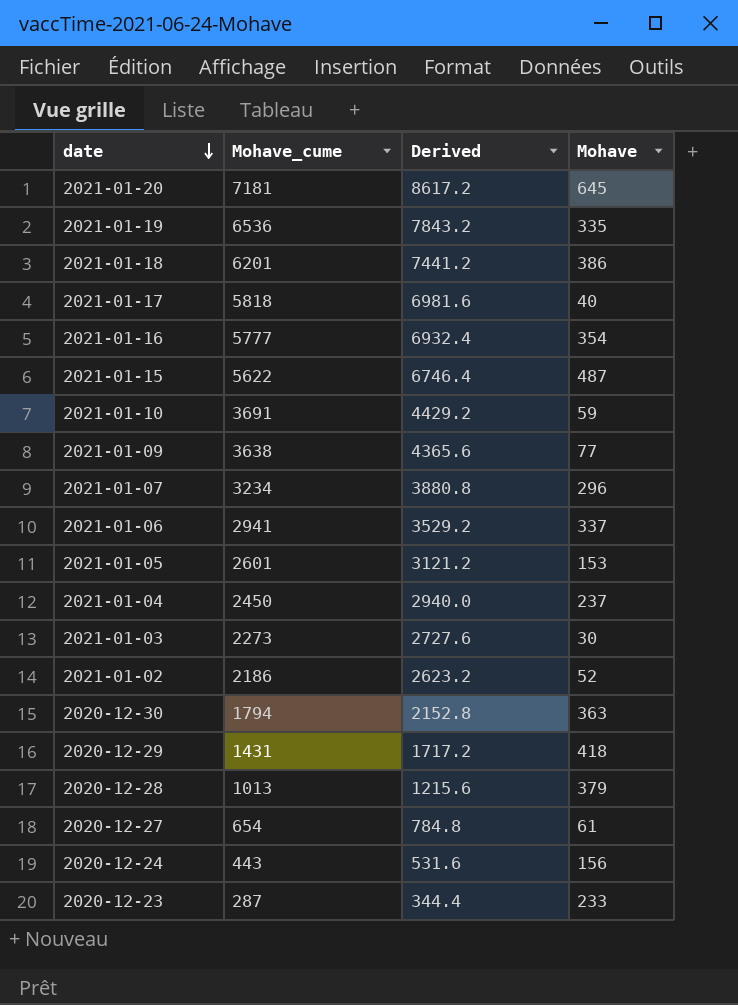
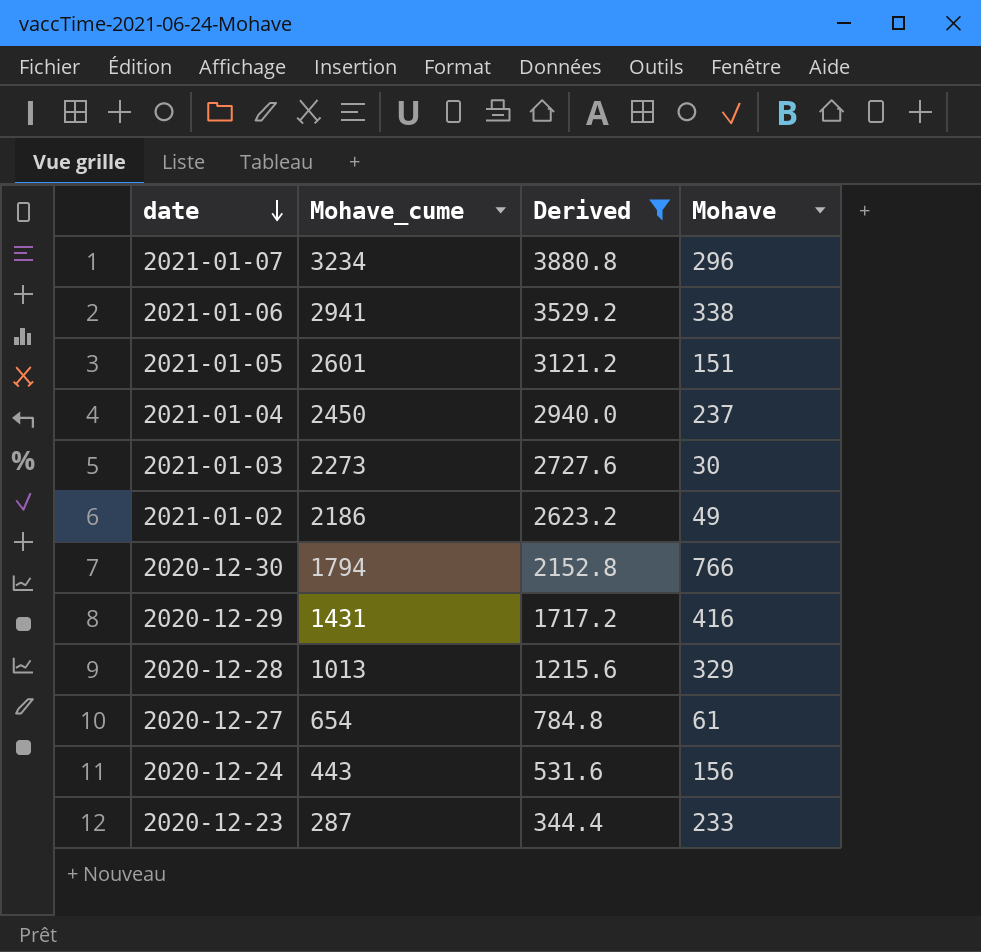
filter: none -> Derived <= 3880.8
2021-01-06 | Mohave: 337 -> 338
2021-01-05 | Mohave: 153 -> 151
2021-01-02 | Mohave: 52 -> 49
2020-12-30 | Mohave: 363 -> 766
2020-12-29 | Mohave: 418 -> 416
2020-12-28 | Mohave: 379 -> 329

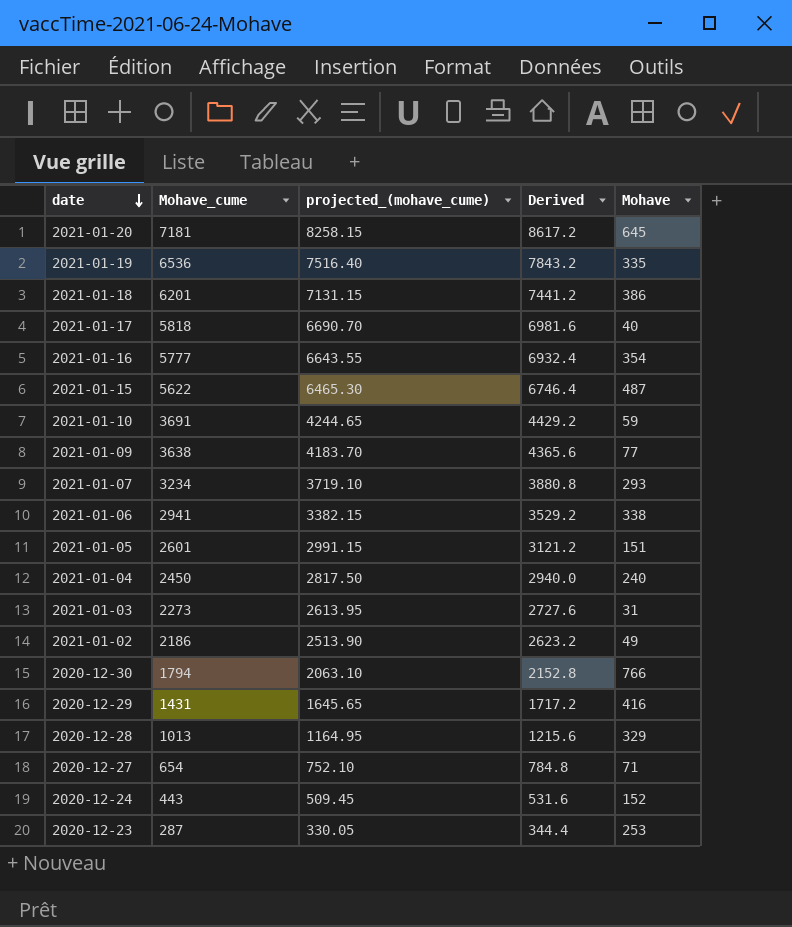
filter: Derived <= 3880.8 -> none
column projected_(mohave_cume) | formula: none -> [Mohave_cume] * 1.15
2021-01-07 | Mohave: 296 -> 293
2021-01-04 | Mohave: 237 -> 240
2021-01-03 | Mohave: 30 -> 31
2020-12-27 | Mohave: 61 -> 71
2020-12-24 | Mohave: 156 -> 152
2020-12-23 | Mohave: 233 -> 253

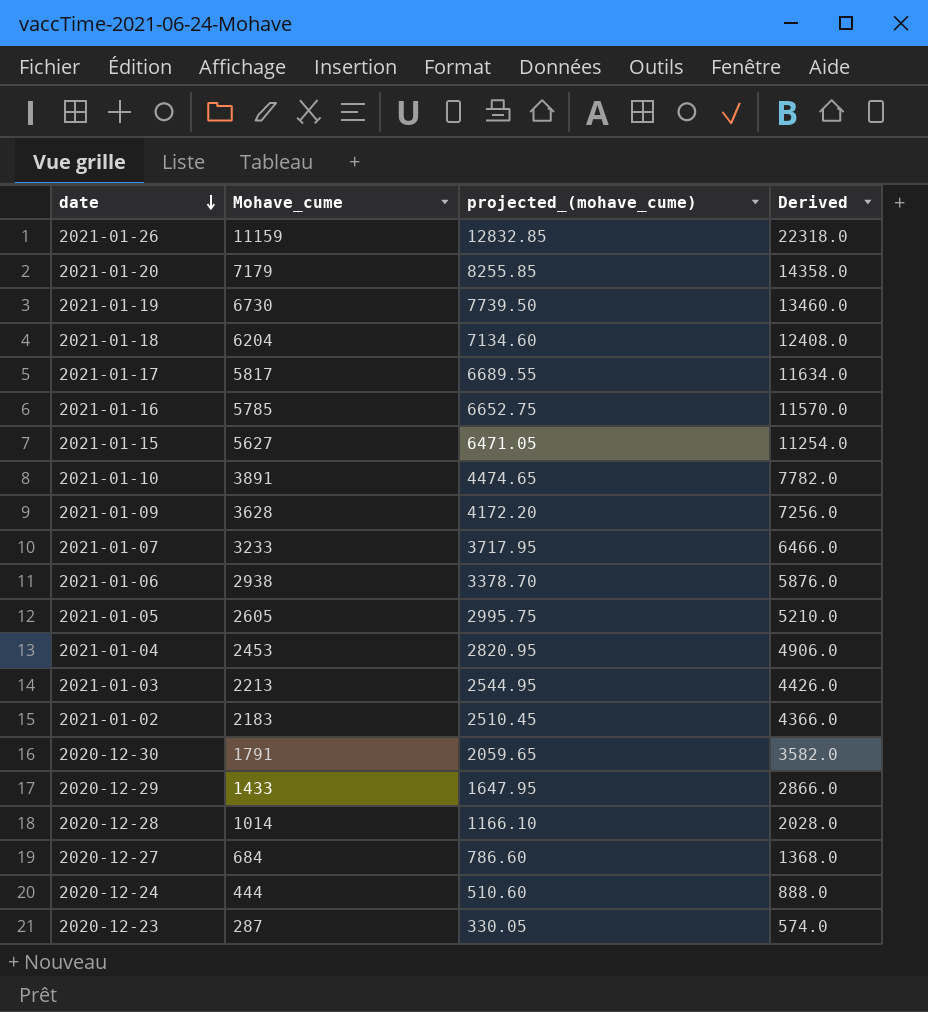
column Mohave | position: 5 -> none
column Derived | formula: [Mohave_cume] * 1.2 -> [Mohave_cume] * 2
row 2021-01-26: none -> 11159 | 12832.85 | 22318.0
2021-01-20 | Mohave_cume: 7181 -> 7179
2021-01-20 | projected_(mohave_cume): 8258.15 -> 8255.85
2021-01-19 | Mohave_cume: 6536 -> 6730
2021-01-19 | projected_(mohave_cume): 7516.40 -> 7739.50
2021-01-18 | Mohave_cume: 6201 -> 6204
2021-01-18 | projected_(mohave_cume): 7131.15 -> 7134.60
2021-01-17 | Mohave_cume: 5818 -> 5817
2021-01-17 | projected_(mohave_cume): 6690.70 -> 6689.55
2021-01-16 | Mohave_cume: 5777 -> 5785
2021-01-16 | projected_(mohave_cume): 6643.55 -> 6652.75
2021-01-15 | Mohave_cume: 5622 -> 5627
2021-01-15 | projected_(mohave_cume): 6465.30 -> 6471.05
2021-01-10 | Mohave_cume: 3691 -> 3891
2021-01-10 | projected_(mohave_cume): 4244.65 -> 4474.65
2021-01-09 | Mohave_cume: 3638 -> 3628
2021-01-09 | projected_(mohave_cume): 4183.70 -> 4172.20
2021-01-07 | Mohave_cume: 3234 -> 3233
2021-01-07 | projected_(mohave_cume): 3719.10 -> 3717.95
2021-01-06 | Mohave_cume: 2941 -> 2938
2021-01-06 | projected_(mohave_cume): 3382.15 -> 3378.70
2021-01-05 | Mohave_cume: 2601 -> 2605
2021-01-05 | projected_(mohave_cume): 2991.15 -> 2995.75
2021-01-04 | Mohave_cume: 2450 -> 2453
2021-01-04 | projected_(mohave_cume): 2817.50 -> 2820.95
2021-01-03 | Mohave_cume: 2273 -> 2213
2021-01-03 | projected_(mohave_cume): 2613.95 -> 2544.95
2021-01-02 | Mohave_cume: 2186 -> 2183
2021-01-02 | projected_(mohave_cume): 2513.90 -> 2510.45
2020-12-30 | Mohave_cume: 1794 -> 1791
2020-12-30 | projected_(mohave_cume): 2063.10 -> 2059.65
2020-12-29 | Mohave_cume: 1431 -> 1433
2020-12-29 | projected_(mohave_cume): 1645.65 -> 1647.95
2020-12-28 | Mohave_cume: 1013 -> 1014
2020-12-28 | projected_(mohave_cume): 1164.95 -> 1166.10
2020-12-27 | Mohave_cume: 654 -> 684
2020-12-27 | projected_(mohave_cume): 752.10 -> 786.60
2020-12-24 | Mohave_cume: 443 -> 444
2020-12-24 | projected_(mohave_cume): 509.45 -> 510.60

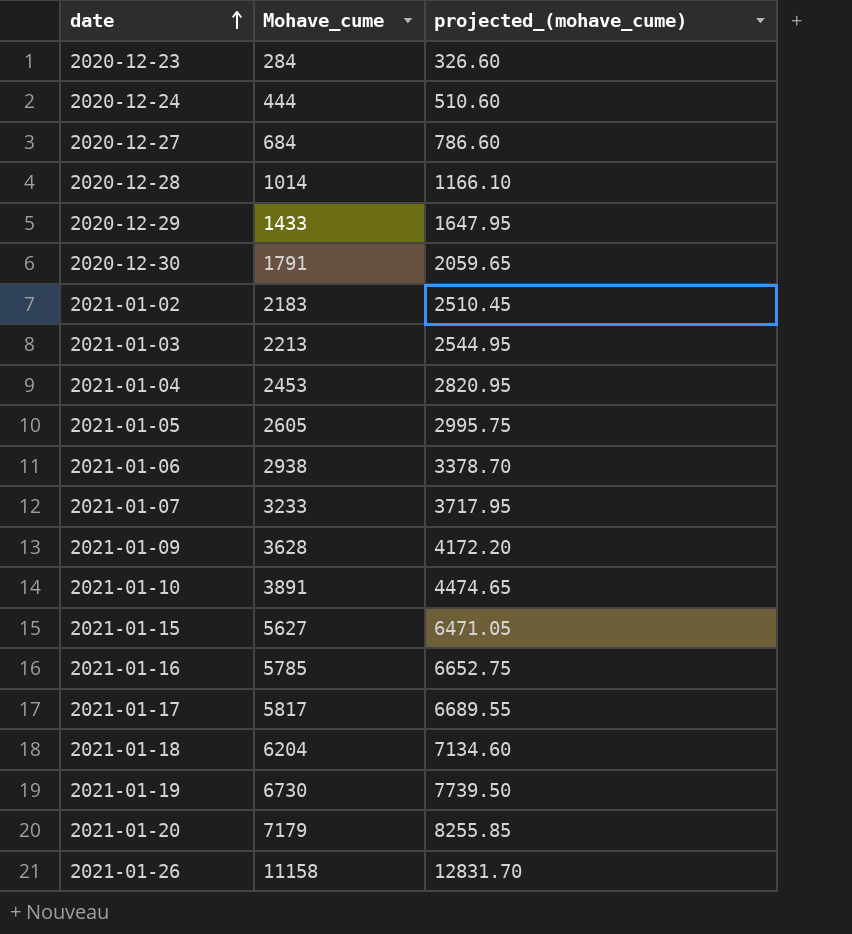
row order: date descending -> date ascending
column Derived | formula: [Mohave_cume] * 2 -> none
2020-12-23 | Mohave_cume: 287 -> 284
2020-12-23 | projected_(mohave_cume): 330.05 -> 326.60
2021-01-26 | Mohave_cume: 11159 -> 11158
2021-01-26 | projected_(mohave_cume): 12832.85 -> 12831.70

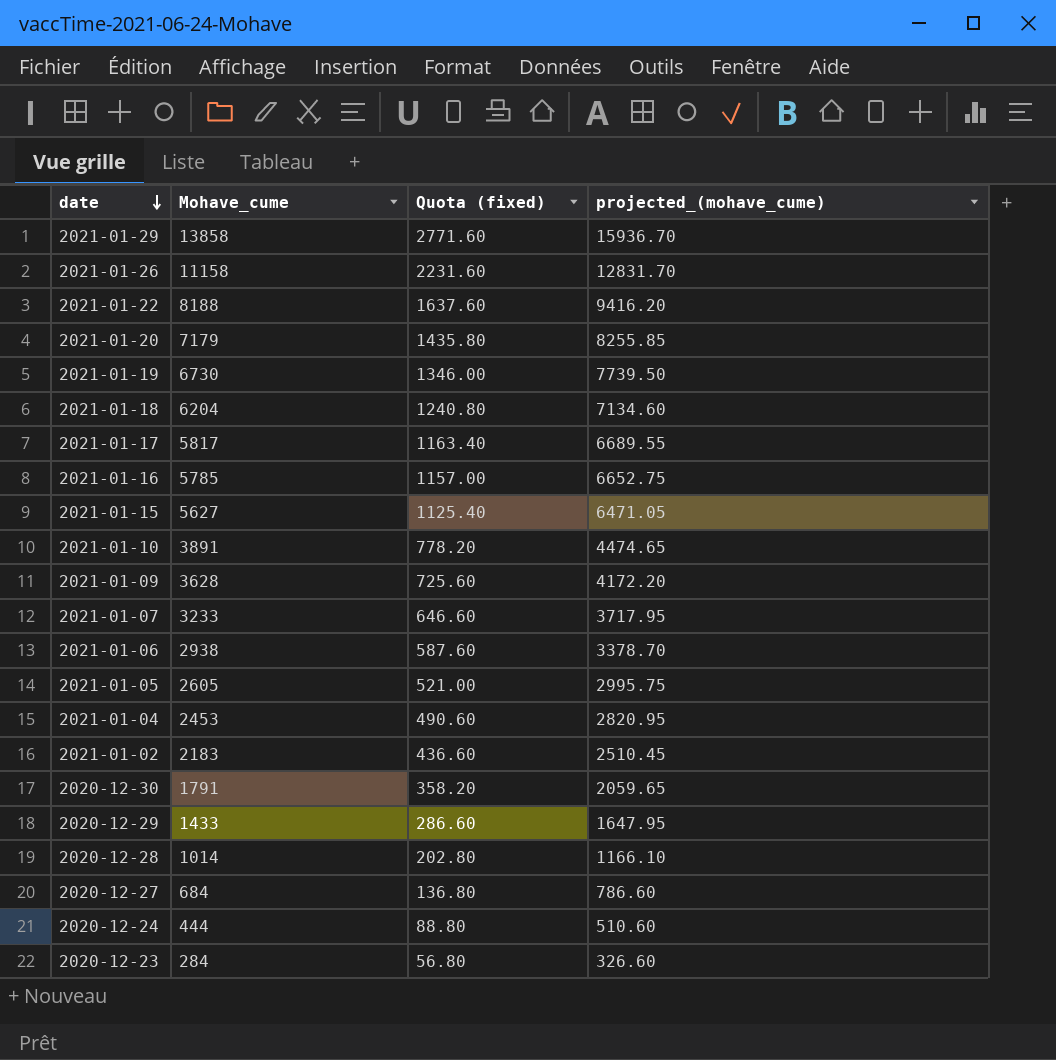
row order: date ascending -> date descending
column Quota (fixed) | formula: none -> [Mohave_cume] * 0.2
row 2021-01-03: 2213 | 2544.95 -> none
row 2021-01-29: none -> 13858 | 2771.60 | 15936.70
row 2021-01-22: none -> 8188 | 1637.60 | 9416.20

